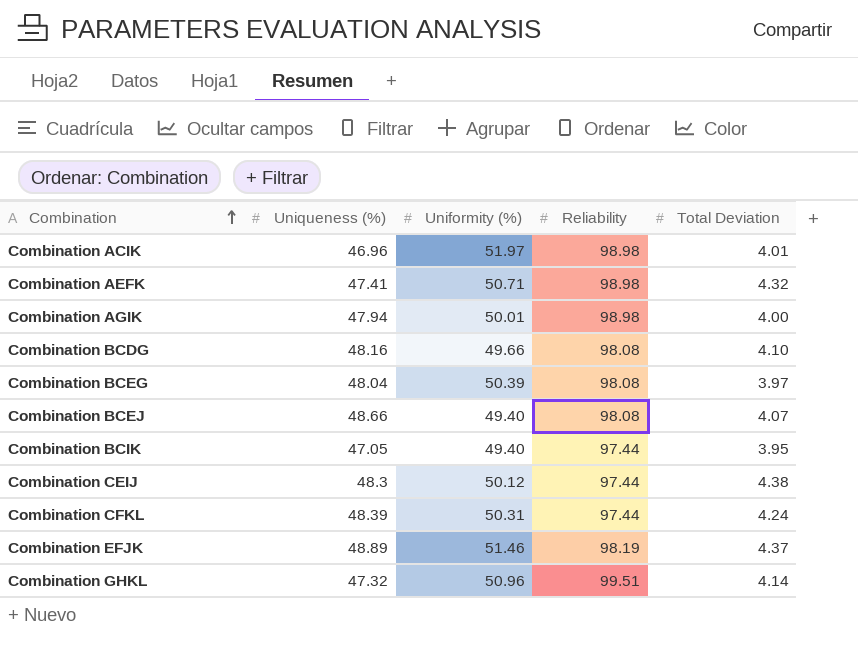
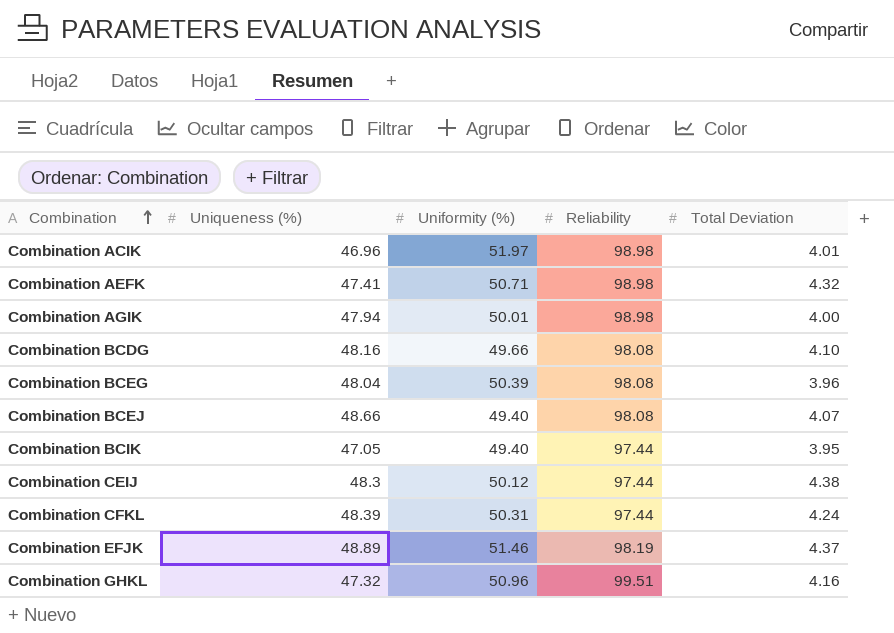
Combination BCEG | Total Deviation: 3.97 -> 3.96
Combination GHKL | Total Deviation: 4.14 -> 4.16

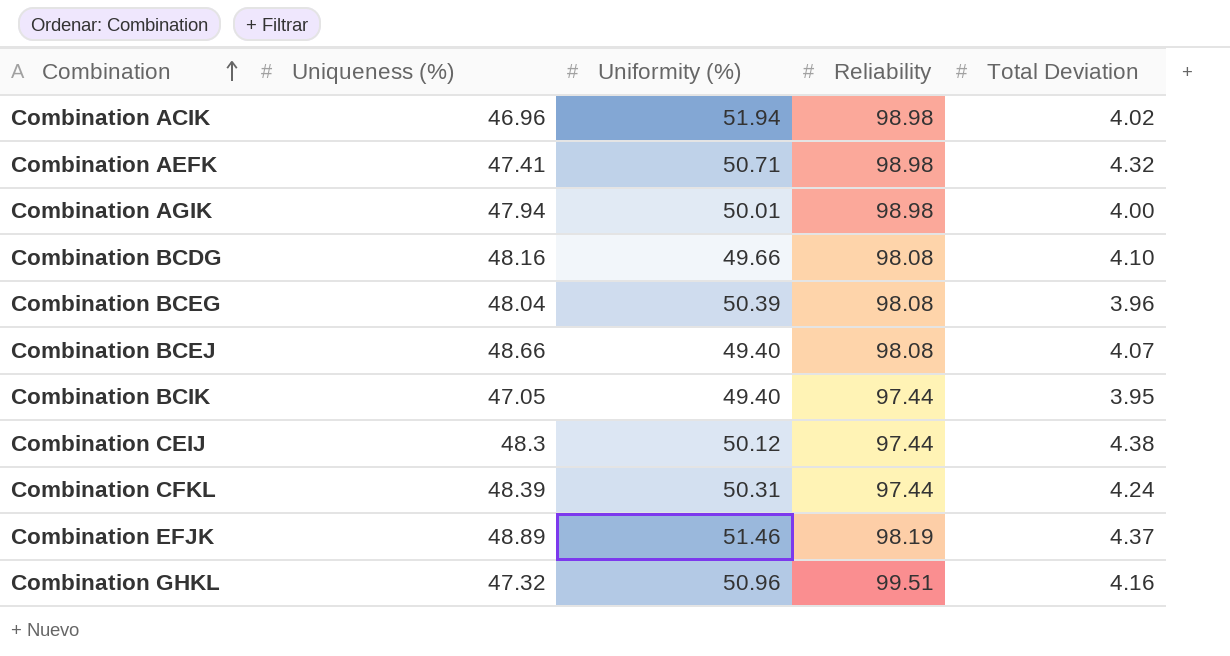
Combination ACIK | Uniformity (%): 51.97 -> 51.94
Combination ACIK | Total Deviation: 4.01 -> 4.02

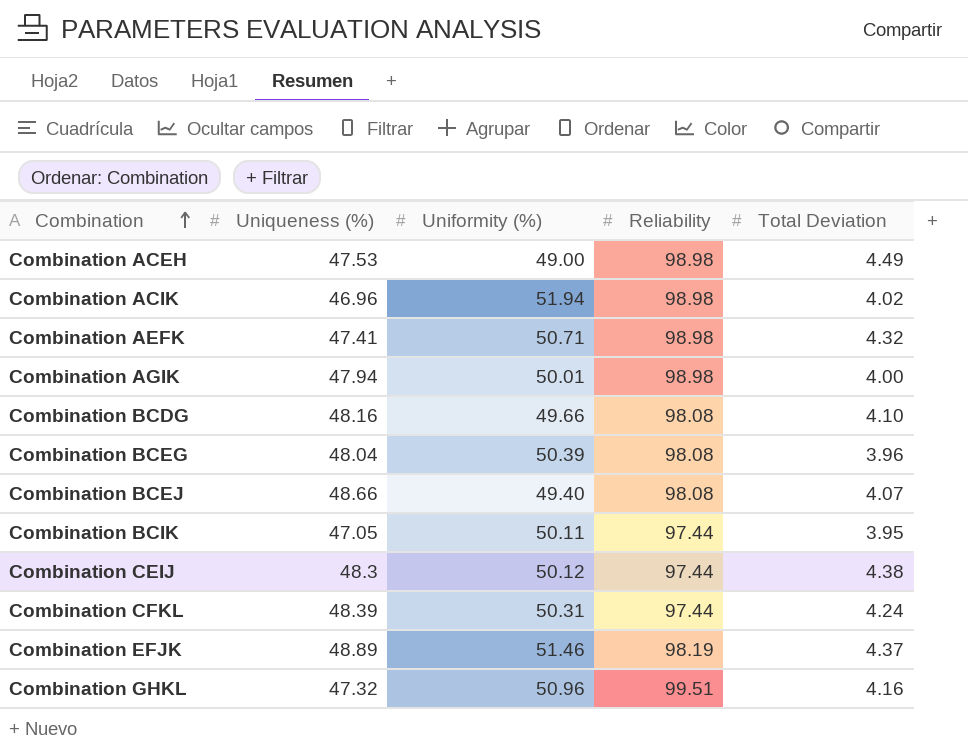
row Combination ACEH: none -> 47.53 | 49.00 | 98.98 | 4.49
Combination BCIK | Uniformity (%): 49.40 -> 50.11

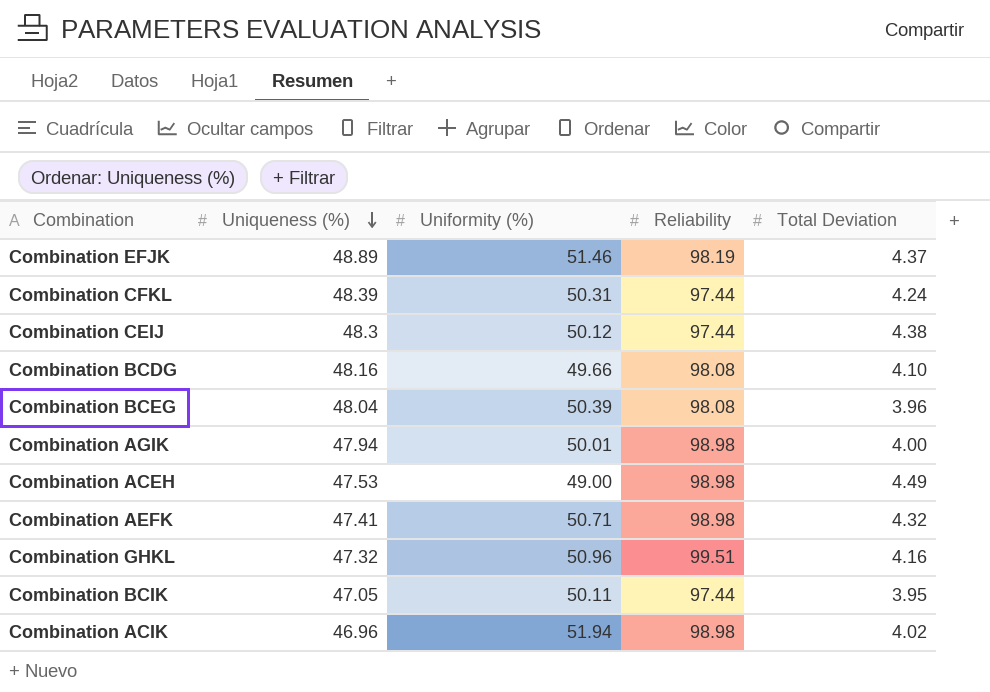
row order: Combination ascending -> Uniqueness (%) descending
row Combination BCEJ: 48.66 | 49.40 | 98.08 | 4.07 -> none

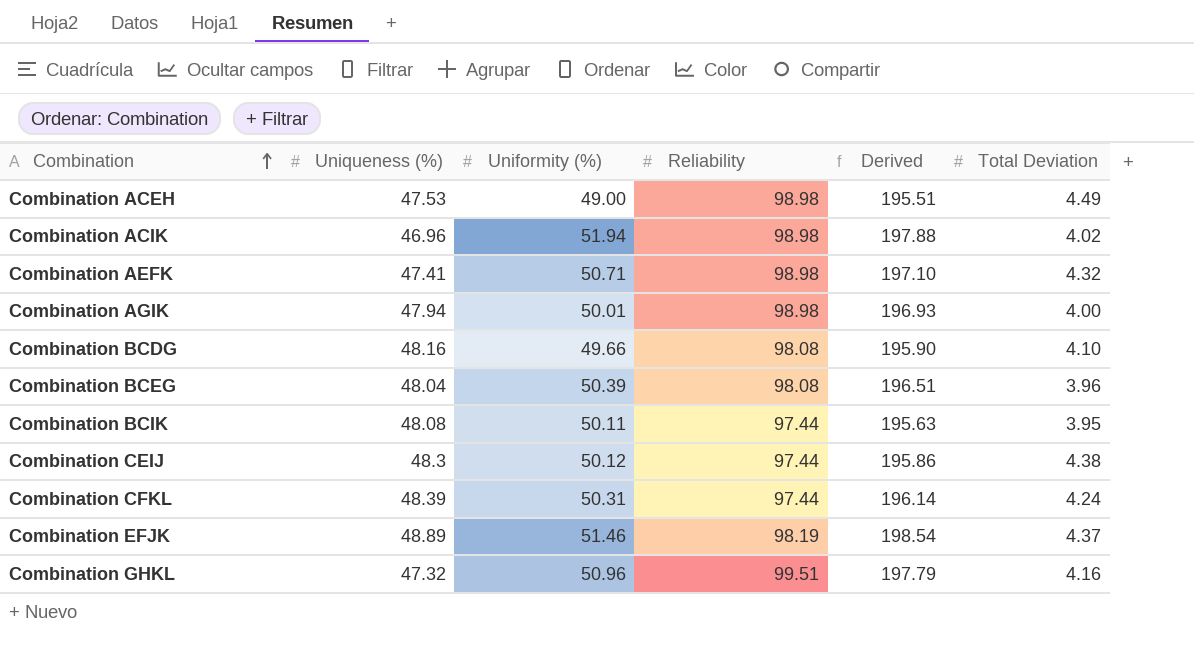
row order: Uniqueness (%) descending -> Combination ascending
column Derived | formula: none -> [Uniqueness (%)] + [Uniformity (%)] + [Reliability]
Combination BCIK | Uniqueness (%): 47.05 -> 48.08

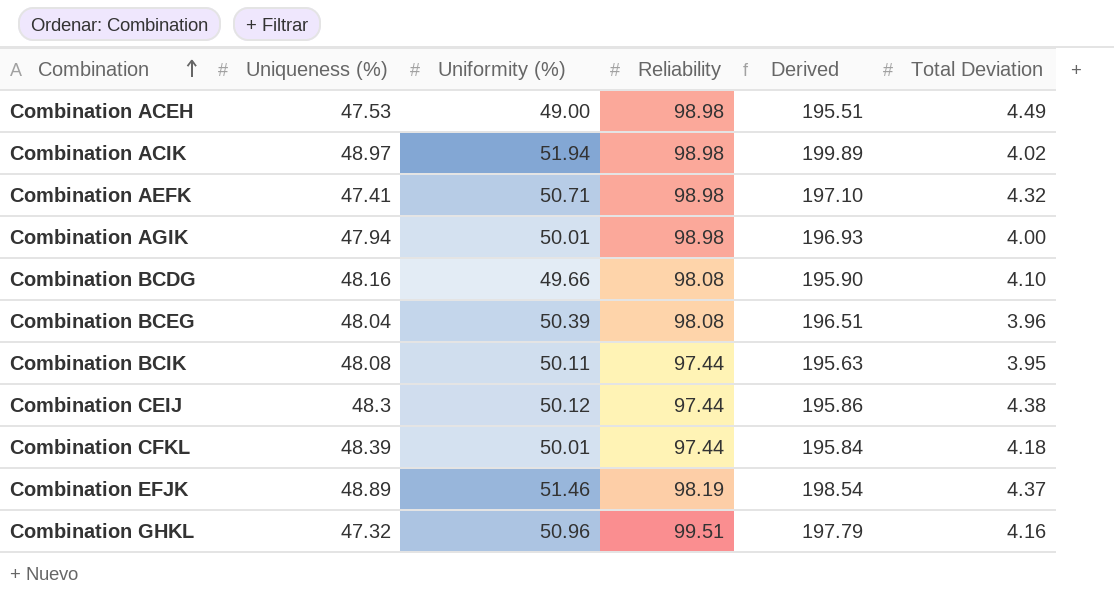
Combination ACIK | Uniqueness (%): 46.96 -> 48.97
Combination ACIK | Derived: 197.88 -> 199.89
Combination CFKL | Uniformity (%): 50.31 -> 50.01
Combination CFKL | Derived: 196.14 -> 195.84
Combination CFKL | Total Deviation: 4.24 -> 4.18

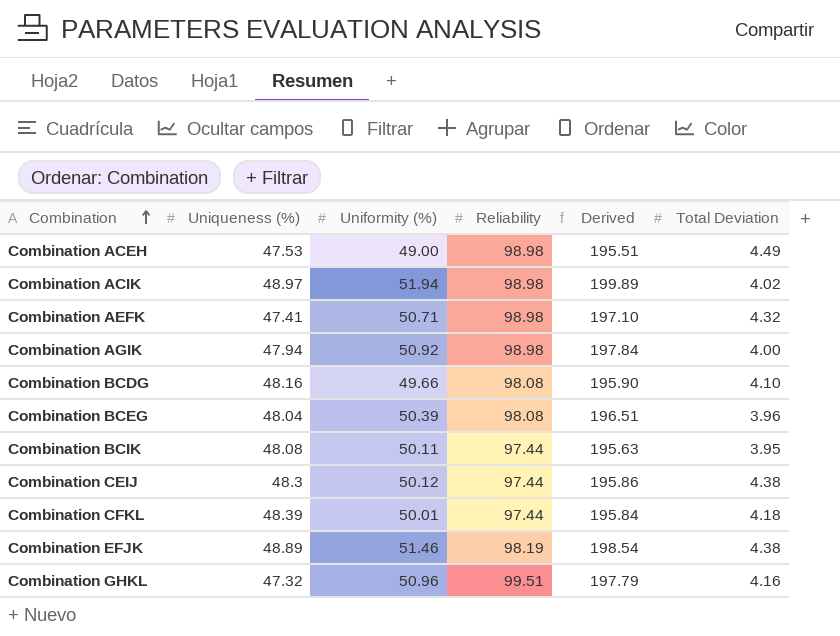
Combination AGIK | Uniformity (%): 50.01 -> 50.92
Combination AGIK | Derived: 196.93 -> 197.84
Combination EFJK | Total Deviation: 4.37 -> 4.38

